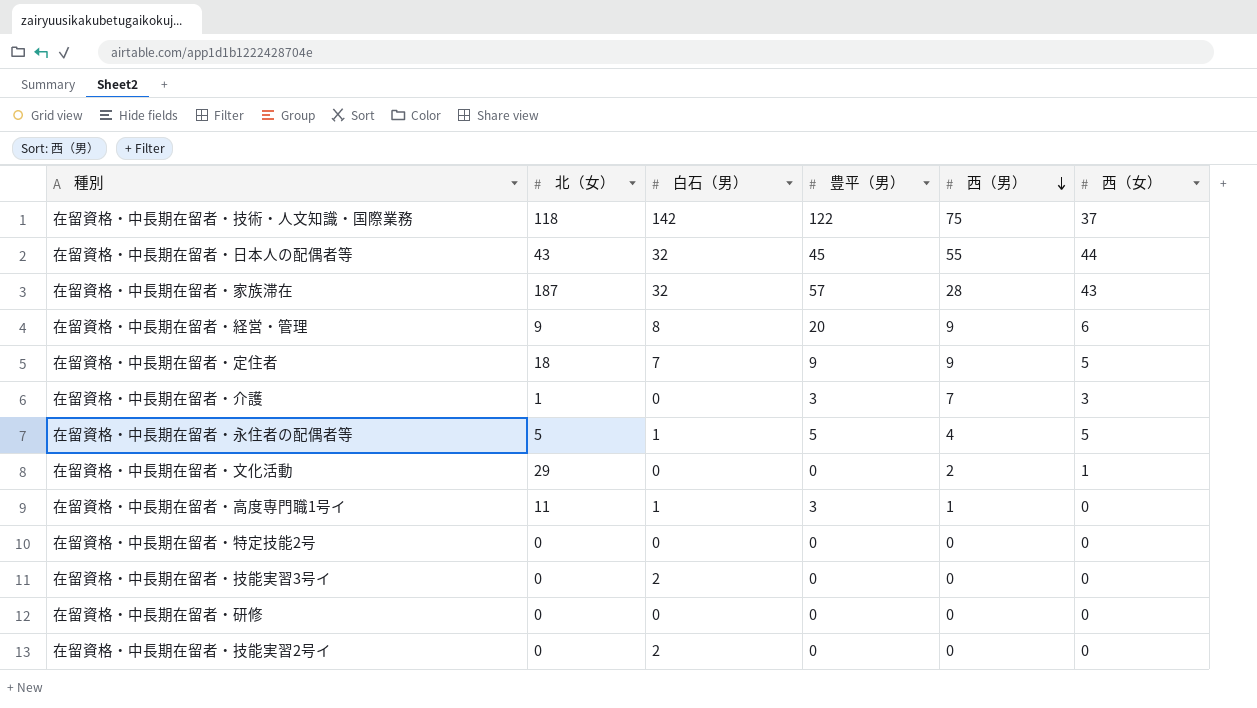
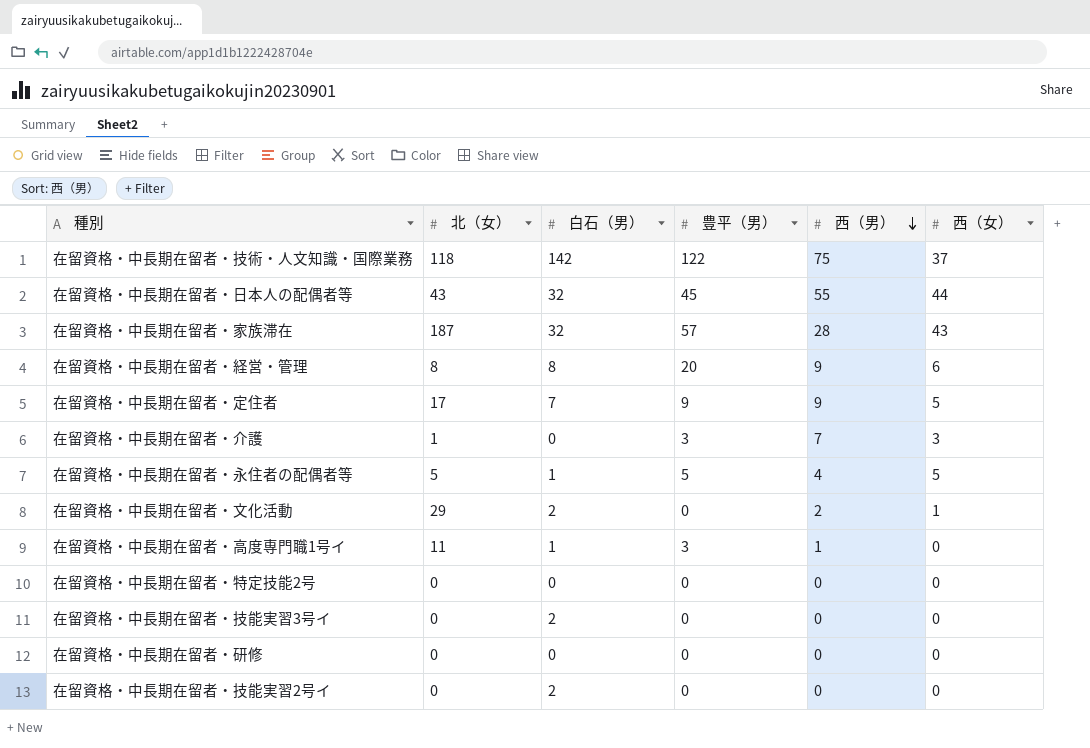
在留資格・中長期在留者・経営・管理 | 北（女）: 9 -> 8
在留資格・中長期在留者・定住者 | 北（女）: 18 -> 17
在留資格・中長期在留者・文化活動 | 白石（男）: 0 -> 2

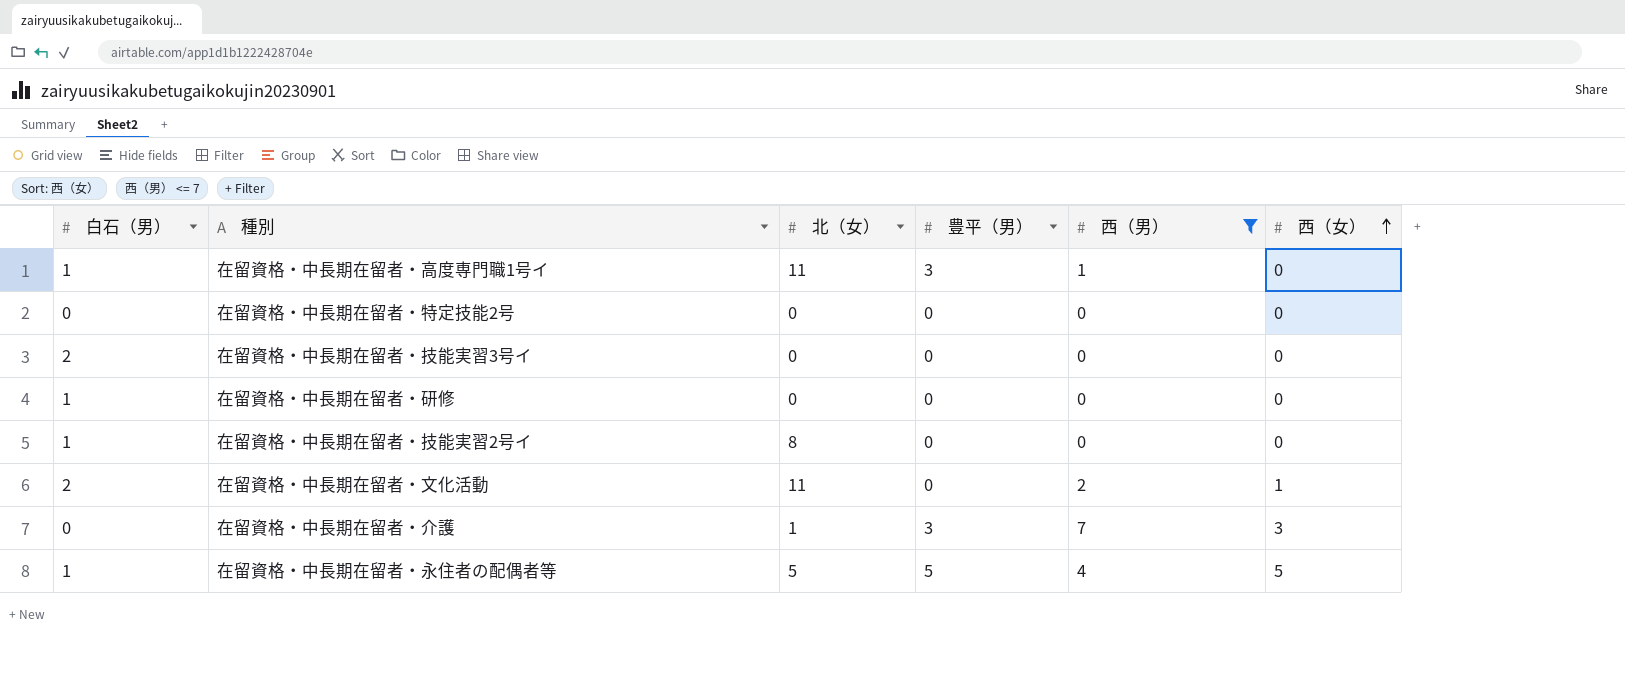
filter: none -> 西（男） <= 7
row order: 西（男） descending -> 西（女） ascending
column 白石（男） | position: 3 -> 1
在留資格・中長期在留者・研修 | 白石（男）: 0 -> 1
在留資格・中長期在留者・技能実習2号イ | 白石（男）: 2 -> 1
在留資格・中長期在留者・技能実習2号イ | 北（女）: 0 -> 8
在留資格・中長期在留者・文化活動 | 北（女）: 29 -> 11

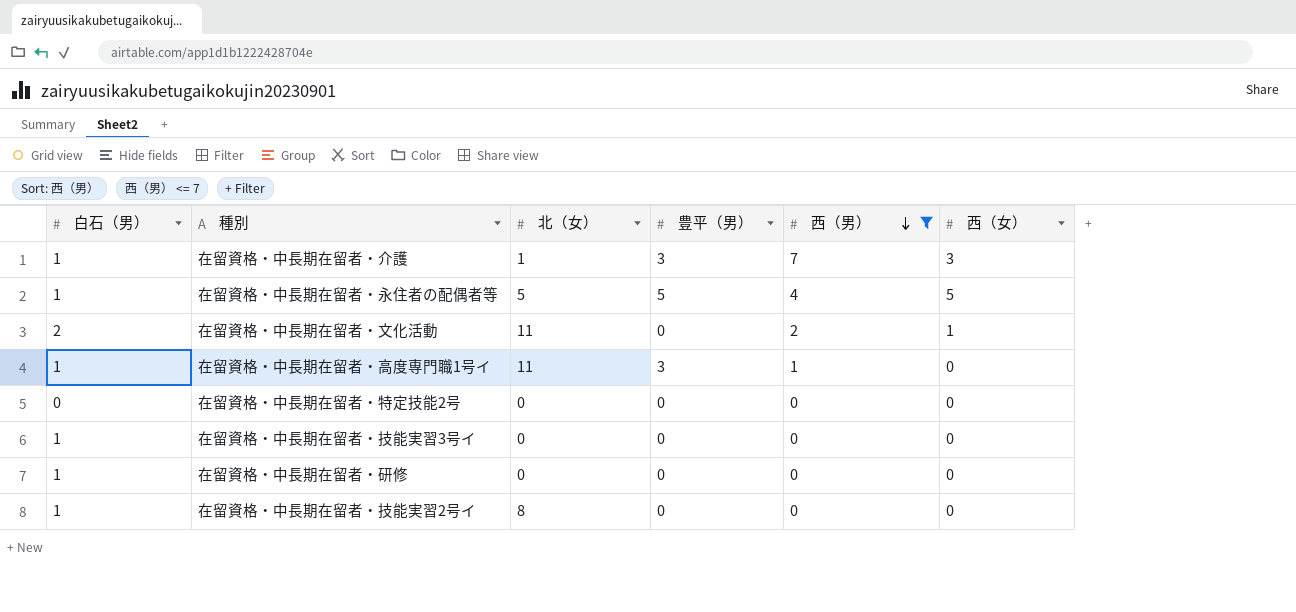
row order: 西（女） ascending -> 西（男） descending
在留資格・中長期在留者・介護 | 白石（男）: 0 -> 1
在留資格・中長期在留者・技能実習3号イ | 白石（男）: 2 -> 1

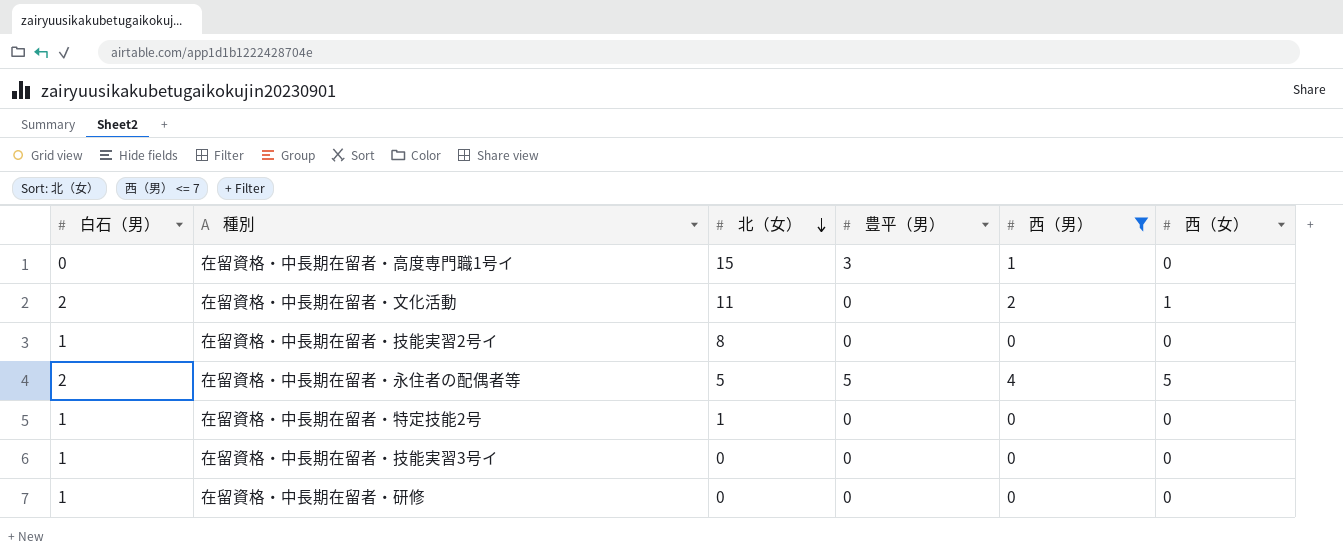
row order: 西（男） descending -> 北（女） descending
row 在留資格・中長期在留者・介護: 1 | 1 | 3 | 7 | 3 -> none
在留資格・中長期在留者・高度専門職1号イ | 白石（男）: 1 -> 0
在留資格・中長期在留者・高度専門職1号イ | 北（女）: 11 -> 15
在留資格・中長期在留者・永住者の配偶者等 | 白石（男）: 1 -> 2
在留資格・中長期在留者・特定技能2号 | 白石（男）: 0 -> 1
在留資格・中長期在留者・特定技能2号 | 北（女）: 0 -> 1

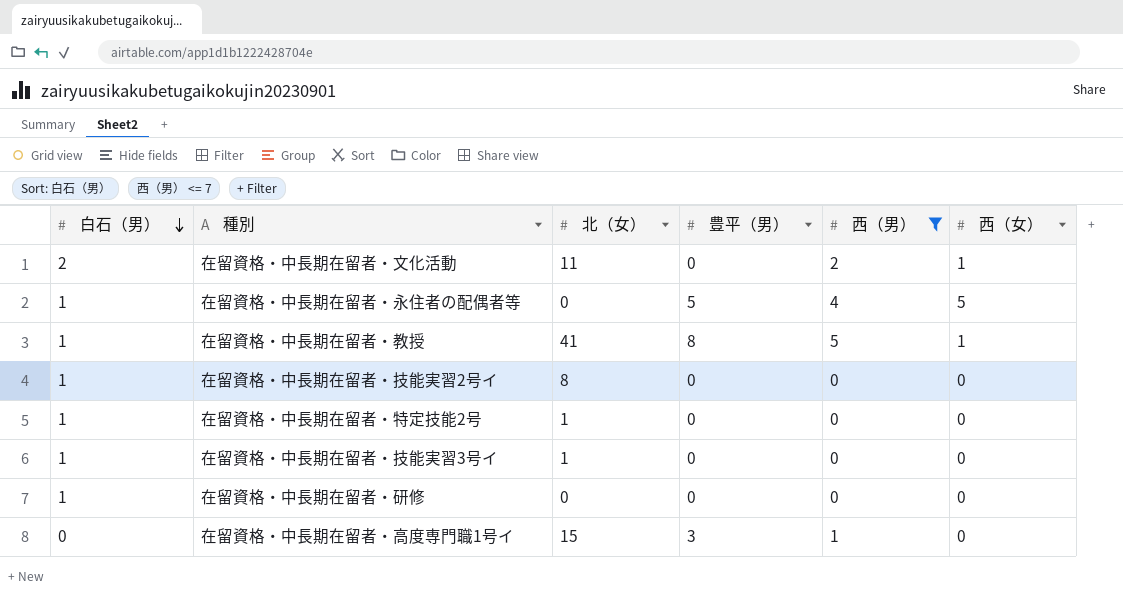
row order: 北（女） descending -> 白石（男） descending
在留資格・中長期在留者・永住者の配偶者等 | 白石（男）: 2 -> 1
在留資格・中長期在留者・永住者の配偶者等 | 北（女）: 5 -> 0
row 在留資格・中長期在留者・教授: none -> 1 | 41 | 8 | 5 | 1
在留資格・中長期在留者・技能実習3号イ | 北（女）: 0 -> 1

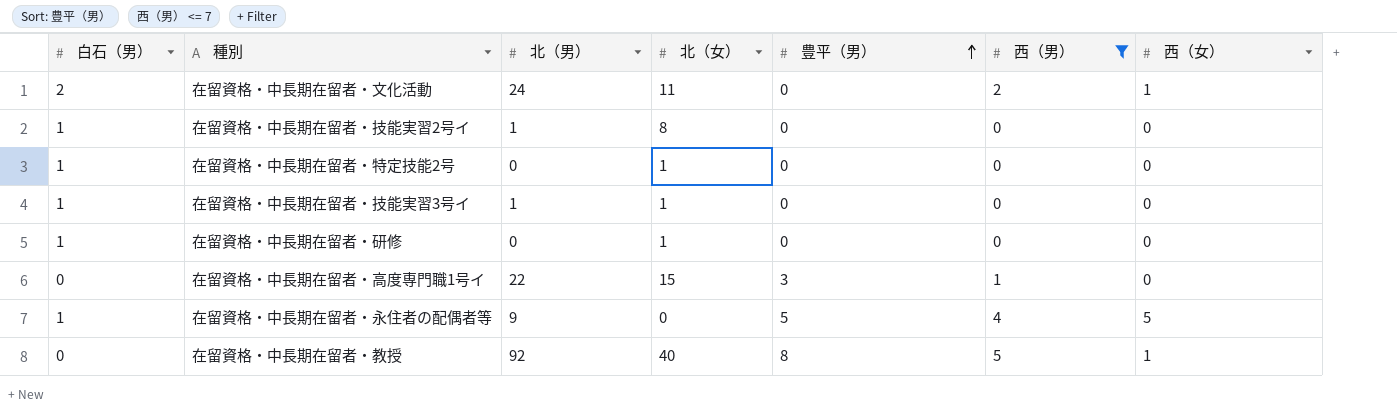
row order: 白石（男） descending -> 豊平（男） ascending
column 北（男） | position: none -> 3
在留資格・中長期在留者・研修 | 北（女）: 0 -> 1
在留資格・中長期在留者・教授 | 白石（男）: 1 -> 0
在留資格・中長期在留者・教授 | 北（女）: 41 -> 40

